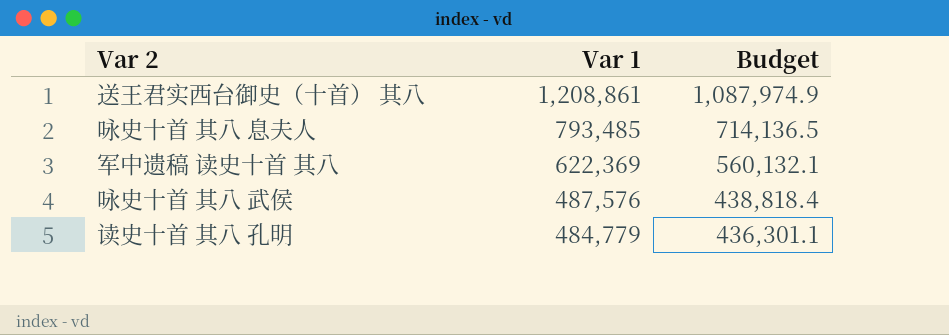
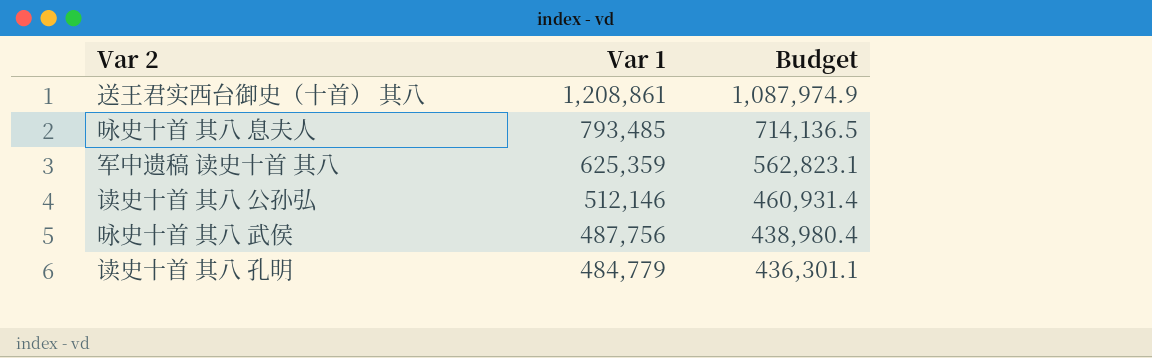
军中遗稿 读史十首 其八 | Var 1: 622,369 -> 625,359
军中遗稿 读史十首 其八 | Budget: 560,132.1 -> 562,823.1
row 读史十首 其八 公孙弘: none -> 512,146 | 460,931.4
咏史十首 其八 武侯 | Var 1: 487,576 -> 487,756
咏史十首 其八 武侯 | Budget: 438,818.4 -> 438,980.4

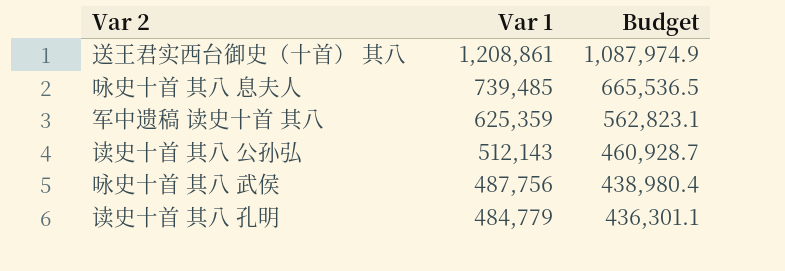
咏史十首 其八 息夫人 | Var 1: 793,485 -> 739,485
咏史十首 其八 息夫人 | Budget: 714,136.5 -> 665,536.5
读史十首 其八 公孙弘 | Var 1: 512,146 -> 512,143
读史十首 其八 公孙弘 | Budget: 460,931.4 -> 460,928.7

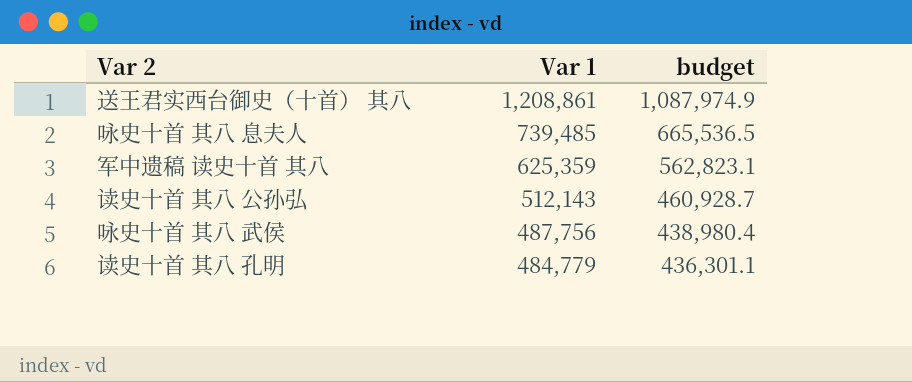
column name: Budget -> budget

